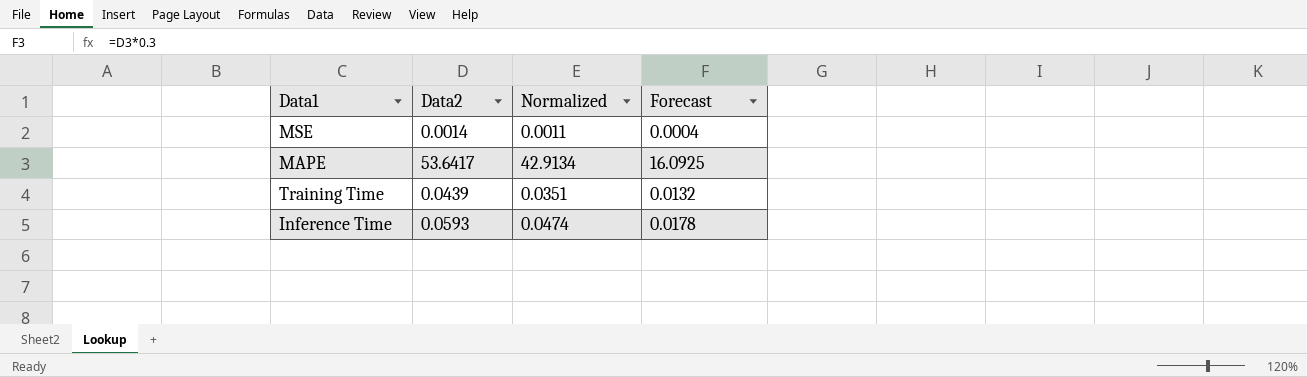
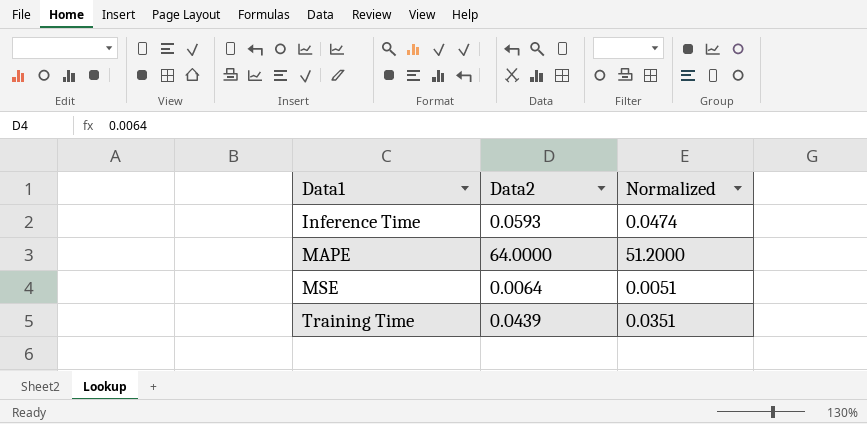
row order: none -> Data1 ascending
column Forecast | formula: [Data2] * 0.3 -> none
MAPE | Data2: 53.6417 -> 64.0000
MAPE | Normalized: 42.9134 -> 51.2000
MSE | Data2: 0.0014 -> 0.0064
MSE | Normalized: 0.0011 -> 0.0051

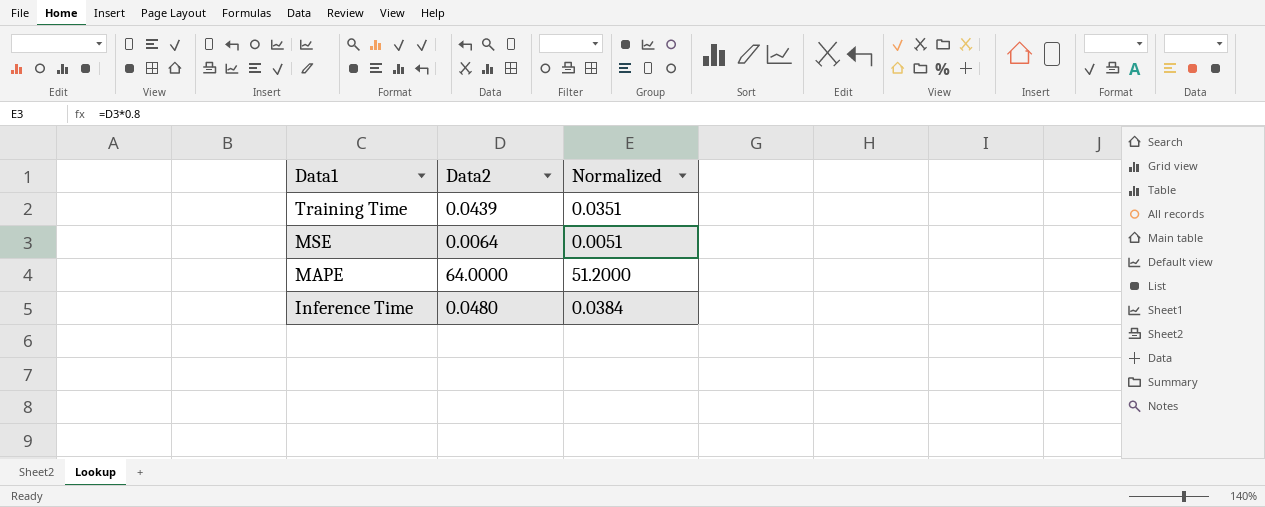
row order: Data1 ascending -> Data1 descending
Inference Time | Data2: 0.0593 -> 0.0480
Inference Time | Normalized: 0.0474 -> 0.0384

